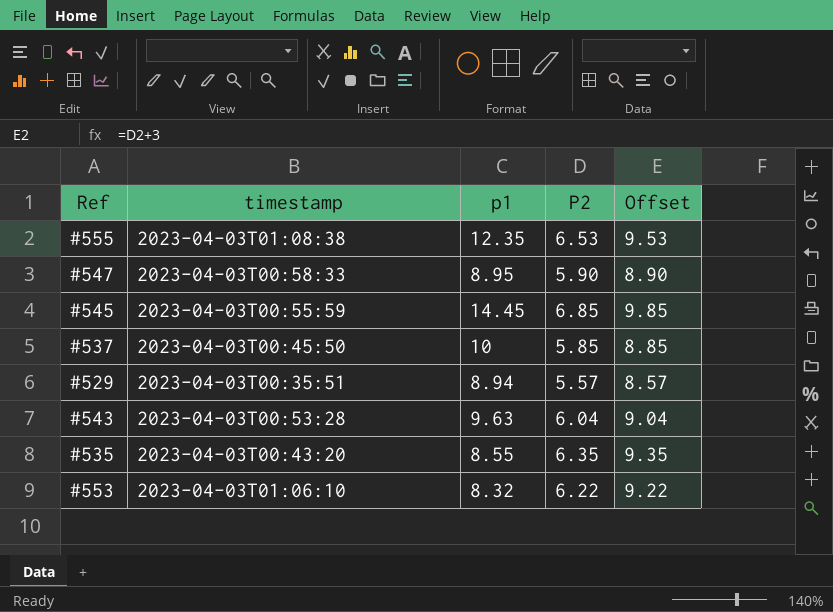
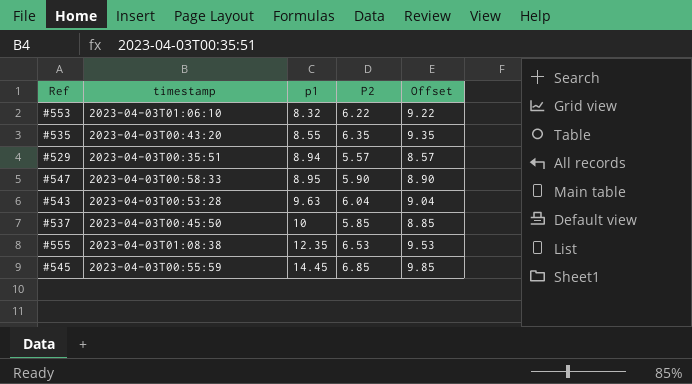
row order: none -> p1 ascending

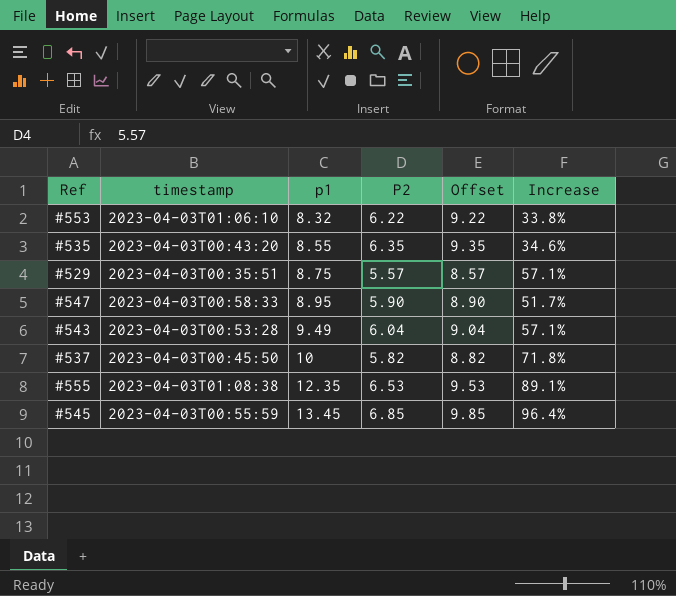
column Increase | formula: none -> ([p1] - [P2]) / [P2]
#529 | p1: 8.94 -> 8.75
#543 | p1: 9.63 -> 9.49
#537 | P2: 5.85 -> 5.82
#537 | Offset: 8.85 -> 8.82
#545 | p1: 14.45 -> 13.45

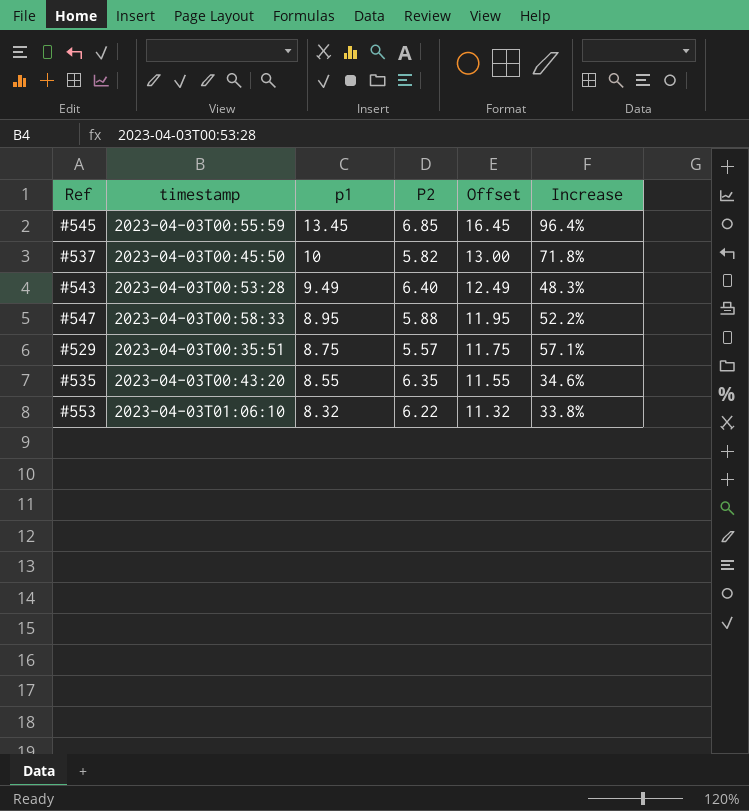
row order: p1 ascending -> p1 descending
column Offset | formula: [P2] + 3 -> [p1] + 3
row #555: 2023-04-03T01:08:38 | 12.35 | 6.53 | 9.53 | 89.1% -> none
#543 | P2: 6.04 -> 6.40
#543 | Increase: 57.1% -> 48.3%
#547 | P2: 5.90 -> 5.88
#547 | Increase: 51.7% -> 52.2%

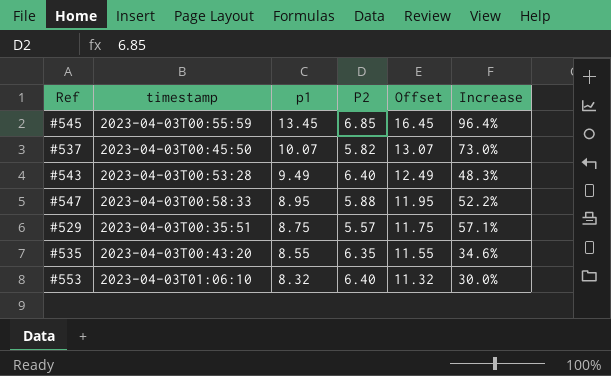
#537 | p1: 10 -> 10.07
#537 | Offset: 13.00 -> 13.07
#537 | Increase: 71.8% -> 73.0%
#553 | P2: 6.22 -> 6.40
#553 | Increase: 33.8% -> 30.0%

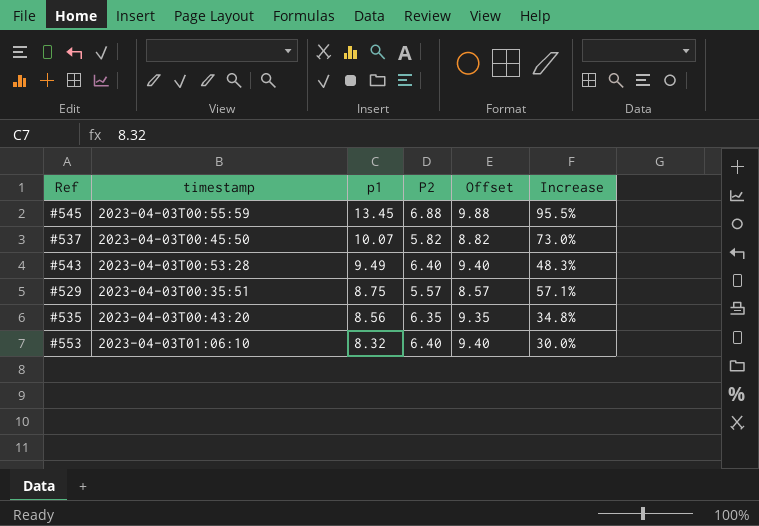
column Offset | formula: [p1] + 3 -> [P2] + 3
row #547: 2023-04-03T00:58:33 | 8.95 | 5.88 | 11.95 | 52.2% -> none
#545 | P2: 6.85 -> 6.88
#545 | Increase: 96.4% -> 95.5%
#535 | p1: 8.55 -> 8.56
#535 | Increase: 34.6% -> 34.8%

